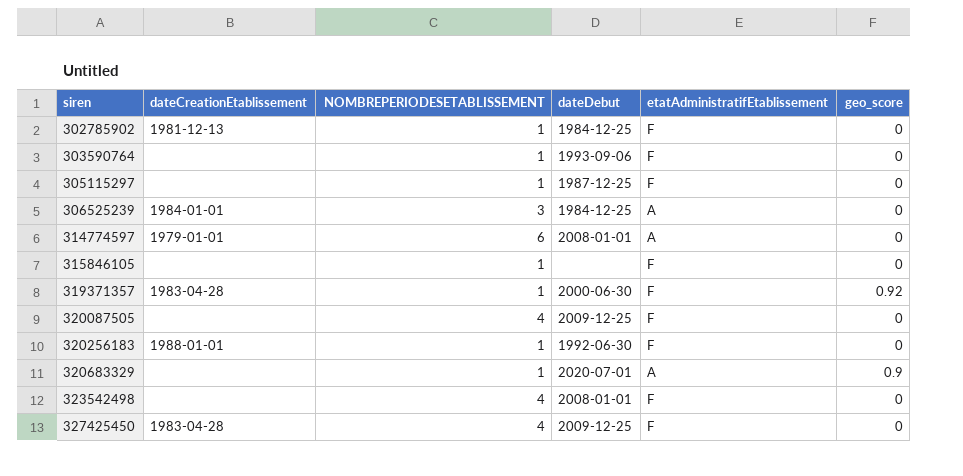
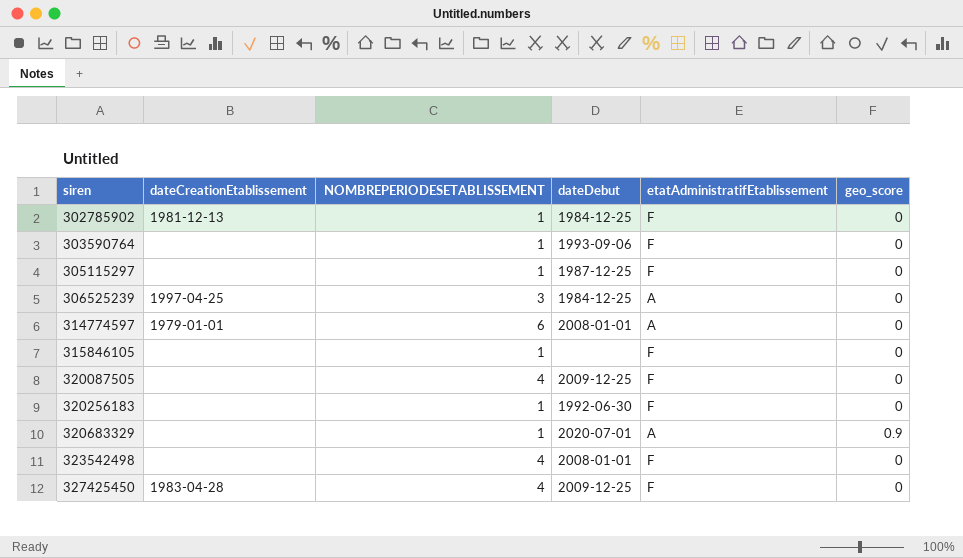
row 319371357: 1983-04-28 | 1 | 2000-06-30 | F | 0.92 -> none
306525239 | dateCreationEtablissement: 1984-01-01 -> 1997-04-25
320256183 | dateCreationEtablissement: 1988-01-01 -> none

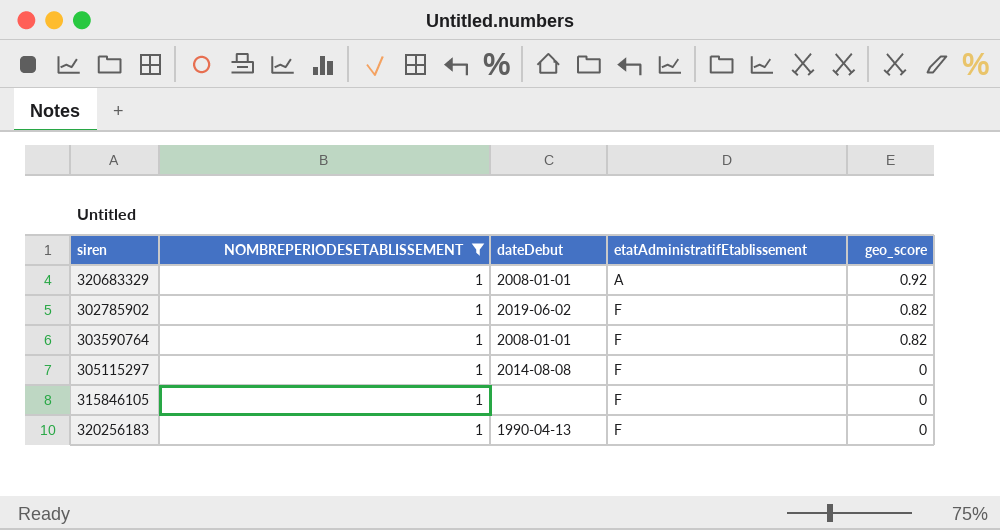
filter: none -> NOMBREPERIODESETABLISSEMENT = 1
row order: siren ascending -> etatAdministratifEtablissement ascending
column dateCreationEtablissement | position: 2 -> none
320683329 | dateDebut: 2020-07-01 -> 2008-01-01
320683329 | geo_score: 0.9 -> 0.92
302785902 | dateDebut: 1984-12-25 -> 2019-06-02
302785902 | geo_score: 0 -> 0.82
303590764 | dateDebut: 1993-09-06 -> 2008-01-01
303590764 | geo_score: 0 -> 0.82
305115297 | dateDebut: 1987-12-25 -> 2014-08-08
320256183 | dateDebut: 1992-06-30 -> 1990-04-13

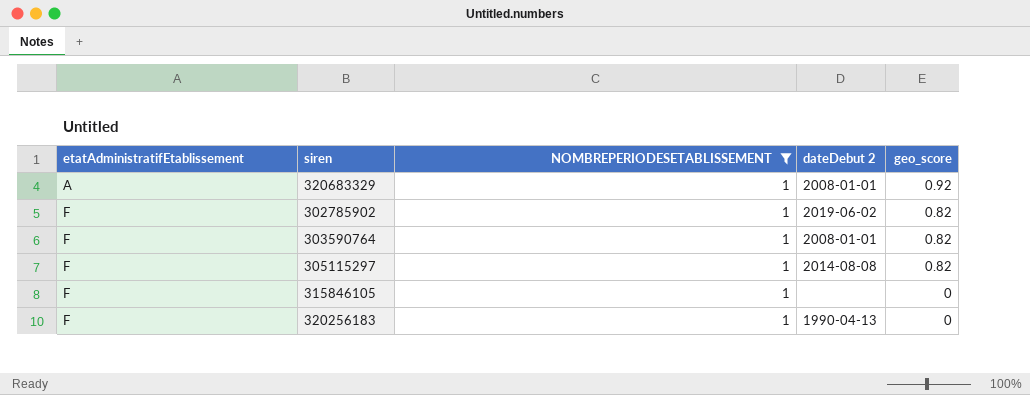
column etatAdministratifEtablissement | position: 4 -> 1
column name: dateDebut -> dateDebut 2
305115297 | geo_score: 0 -> 0.82

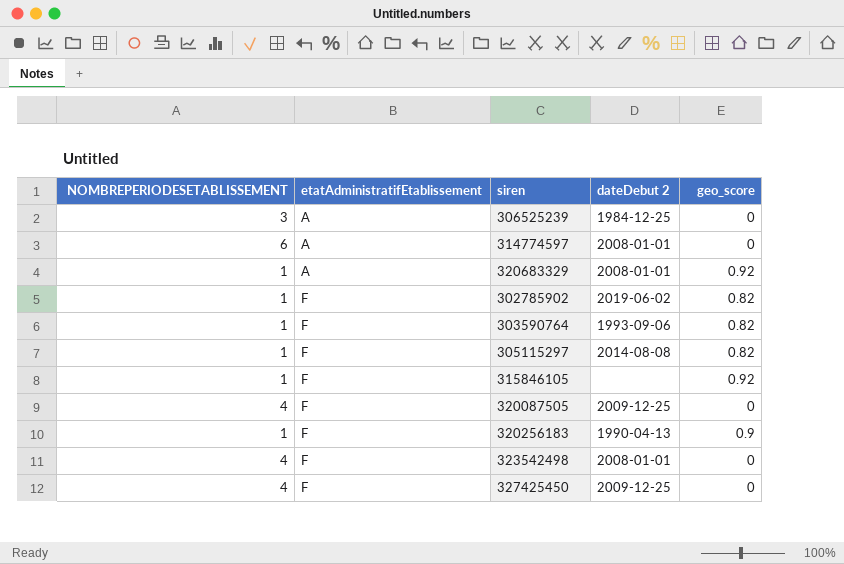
filter: NOMBREPERIODESETABLISSEMENT = 1 -> none
column NOMBREPERIODESETABLISSEMENT | position: 3 -> 1
303590764 | dateDebut 2: 2008-01-01 -> 1993-09-06
315846105 | geo_score: 0 -> 0.92
320256183 | geo_score: 0 -> 0.9

